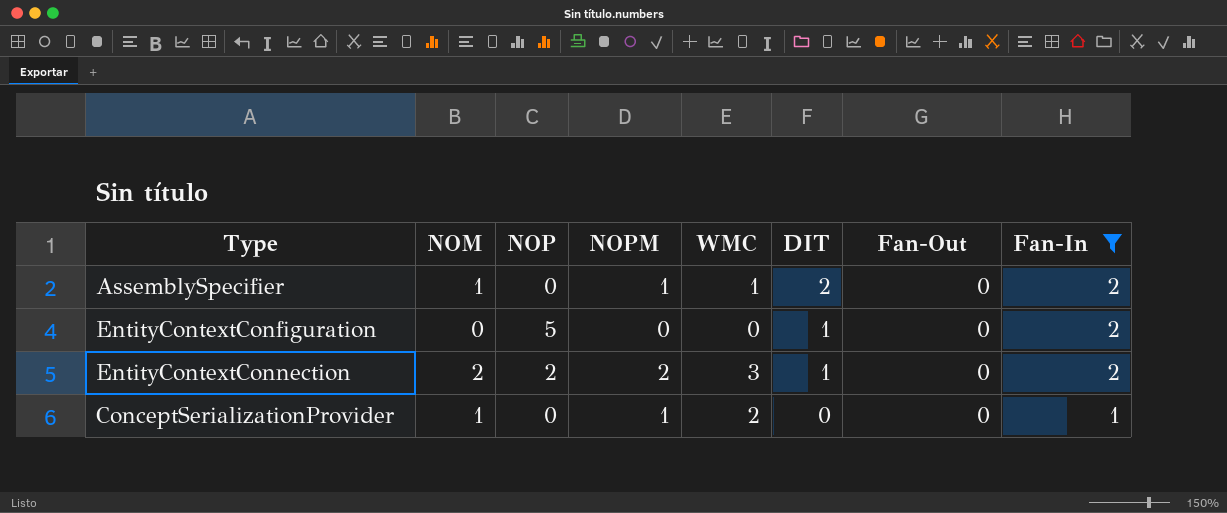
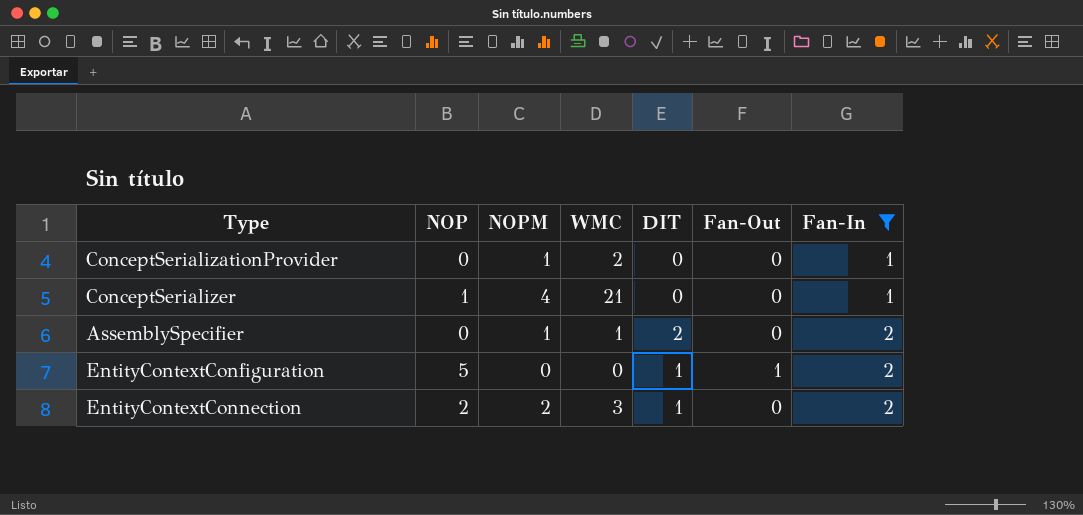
row order: DIT descending -> Fan-In ascending
column NOM | position: 2 -> none
row ConceptSerializer: none -> 1 | 4 | 21 | 0 | 0 | 1
EntityContextConfiguration | Fan-Out: 0 -> 1

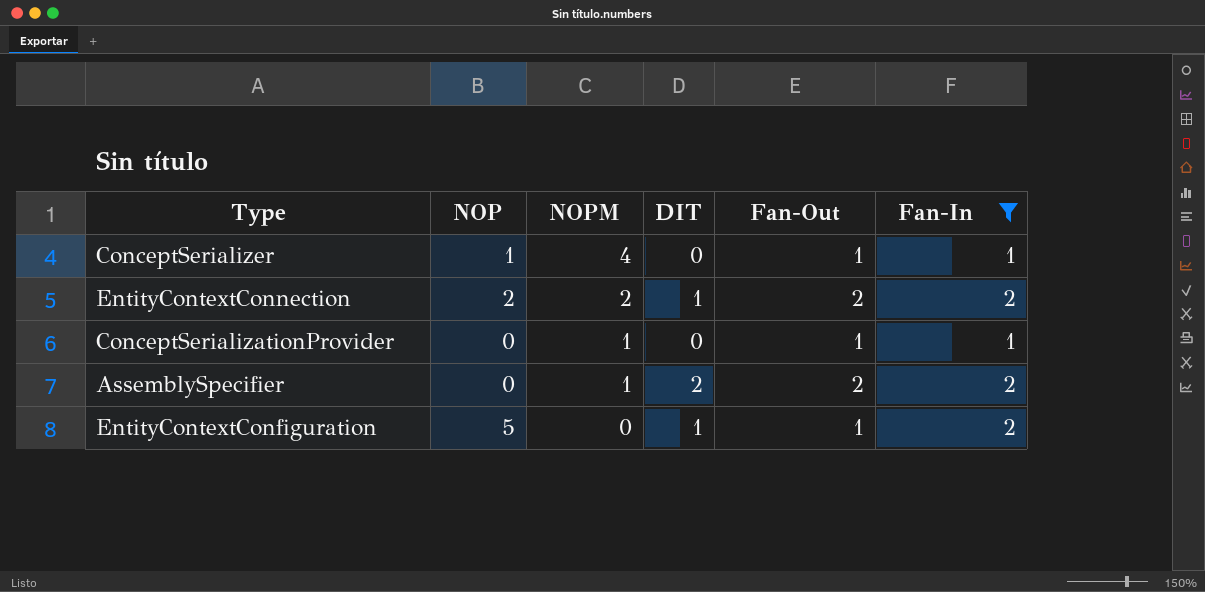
row order: Fan-In ascending -> NOPM descending
column WMC | position: 4 -> none
ConceptSerializer | Fan-Out: 0 -> 1
EntityContextConnection | Fan-Out: 0 -> 2
ConceptSerializationProvider | Fan-Out: 0 -> 1
AssemblySpecifier | Fan-Out: 0 -> 2

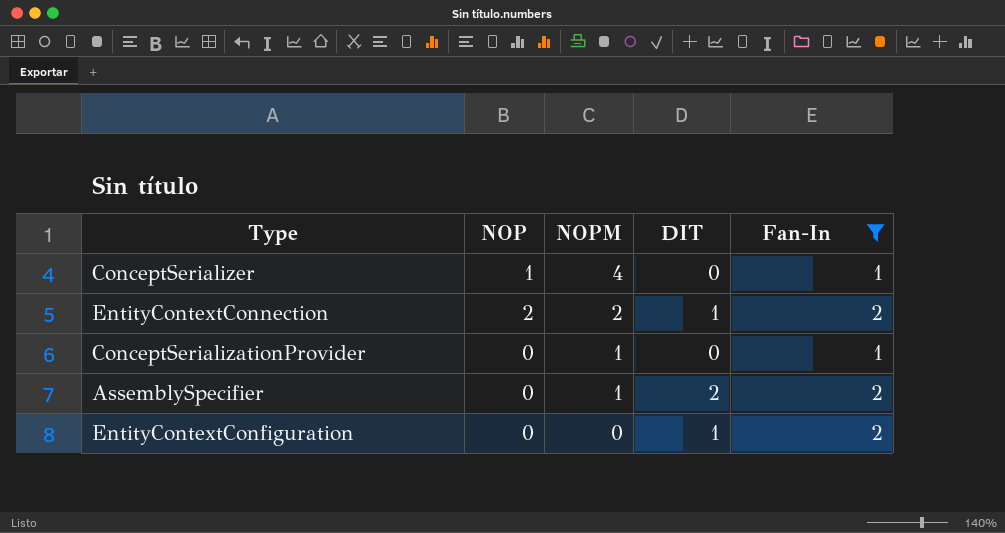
column Fan-Out | position: 5 -> none
EntityContextConfiguration | NOP: 5 -> 0

